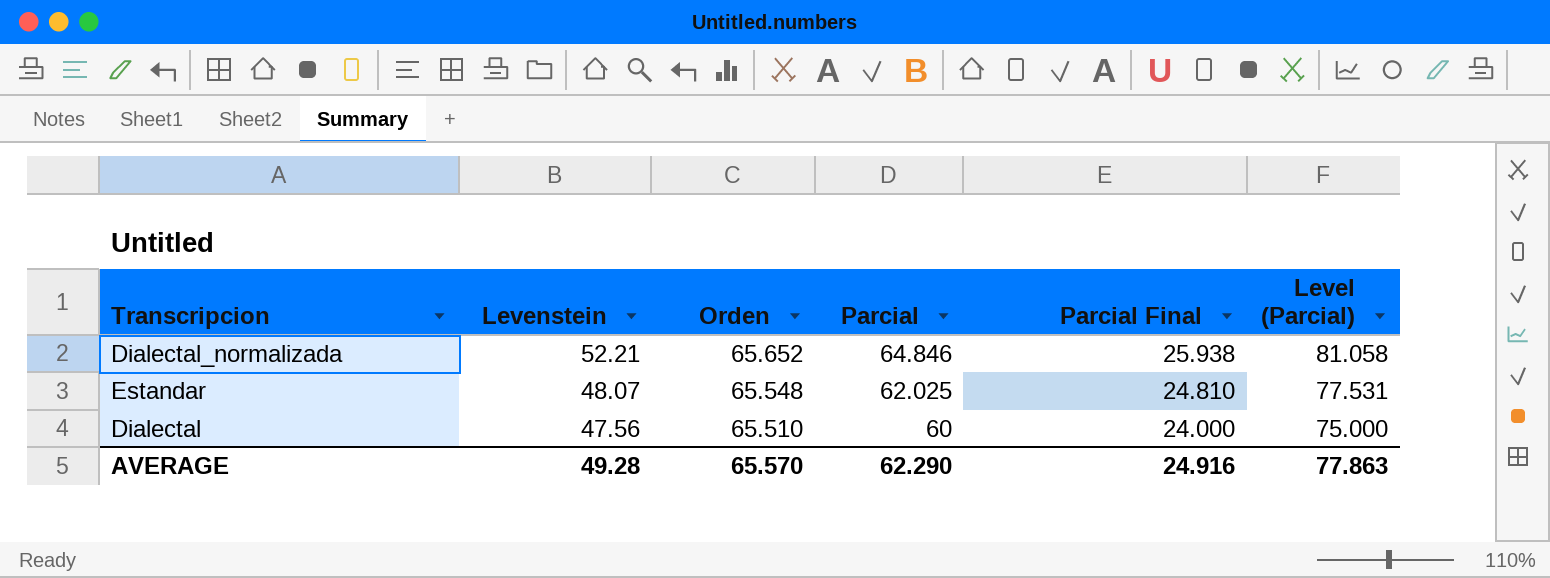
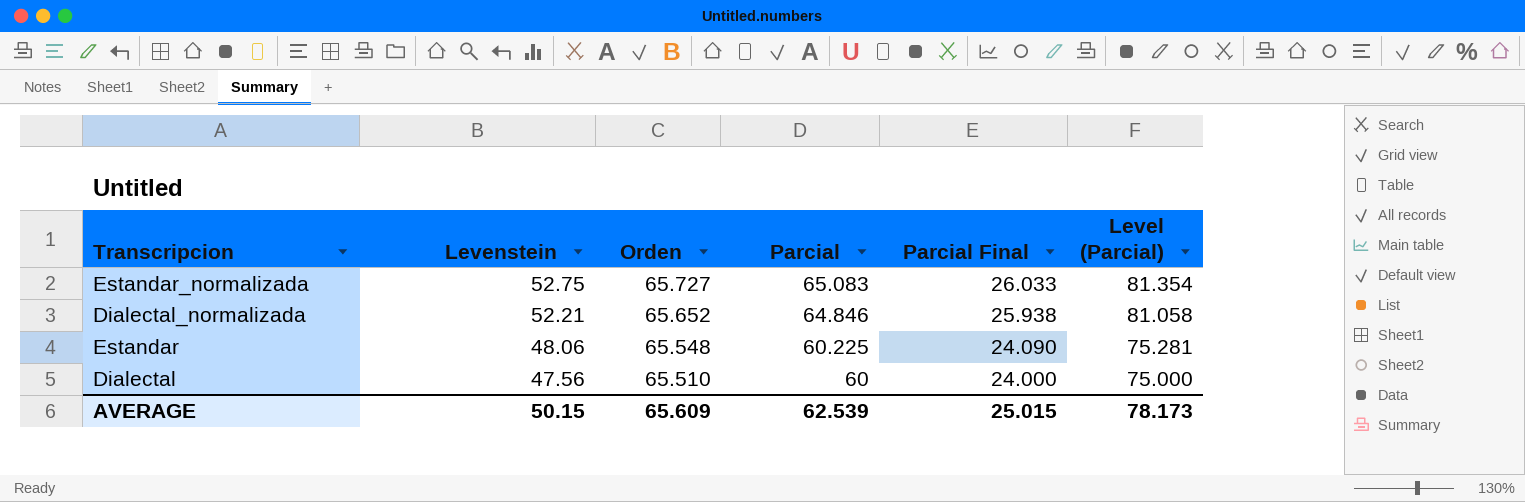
row Estandar_normalizada: none -> 52.75 | 65.727 | 65.083 | 26.033 | 81.354
Estandar | Levenstein: 48.07 -> 48.06
Estandar | Parcial: 62.025 -> 60.225
Estandar | Parcial Final: 24.810 -> 24.090
Estandar | Level (Parcial): 77.531 -> 75.281
AVERAGE | Levenstein: 49.28 -> 50.15
AVERAGE | Orden: 65.570 -> 65.609
AVERAGE | Parcial: 62.290 -> 62.539
AVERAGE | Parcial Final: 24.916 -> 25.015
AVERAGE | Level (Parcial): 77.863 -> 78.173

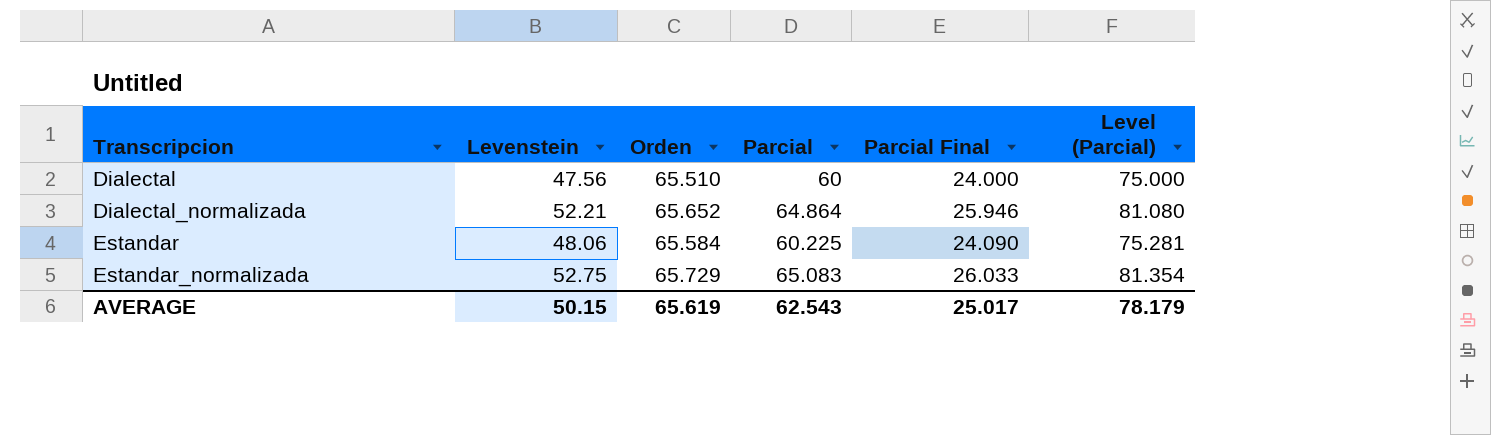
row order: Levenstein descending -> Transcripcion ascending
Dialectal_normalizada | Parcial: 64.846 -> 64.864
Dialectal_normalizada | Parcial Final: 25.938 -> 25.946
Dialectal_normalizada | Level (Parcial): 81.058 -> 81.080
Estandar | Orden: 65.548 -> 65.584
Estandar_normalizada | Orden: 65.727 -> 65.729
AVERAGE | Orden: 65.609 -> 65.619
AVERAGE | Parcial: 62.539 -> 62.543
AVERAGE | Parcial Final: 25.015 -> 25.017
AVERAGE | Level (Parcial): 78.173 -> 78.179

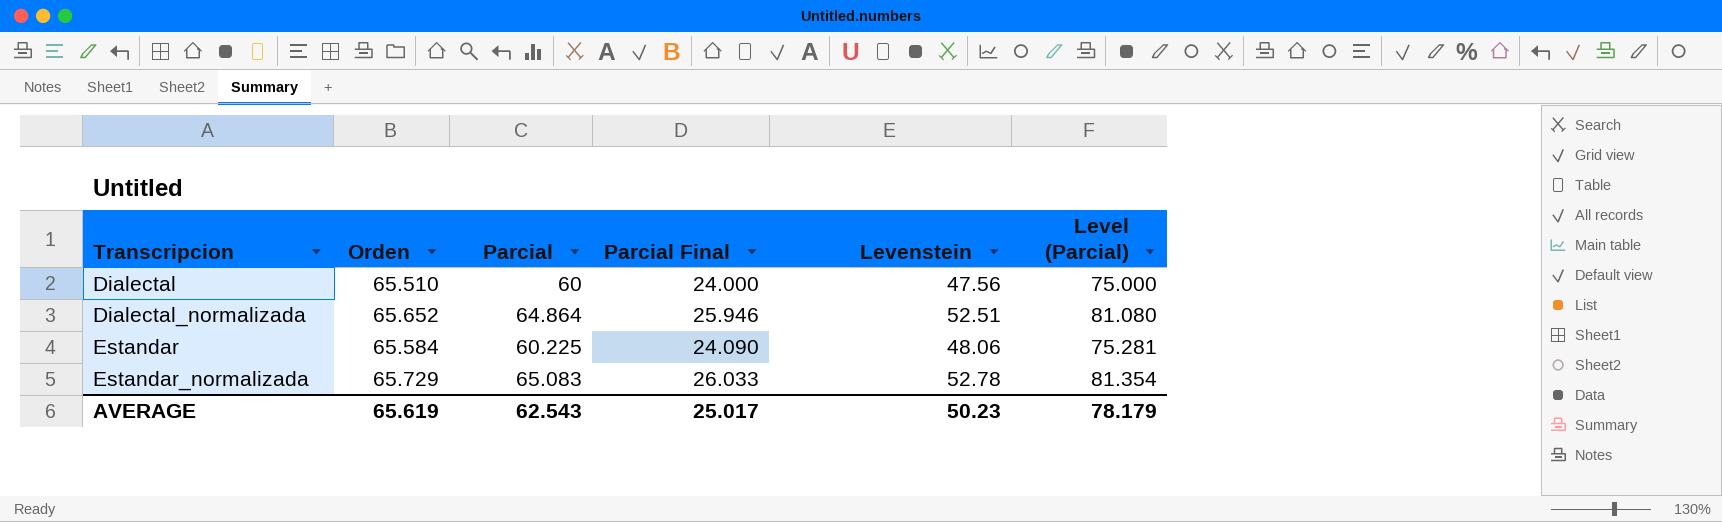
column Levenstein | position: 2 -> 5
Dialectal_normalizada | Levenstein: 52.21 -> 52.51
Estandar_normalizada | Levenstein: 52.75 -> 52.78
AVERAGE | Levenstein: 50.15 -> 50.23

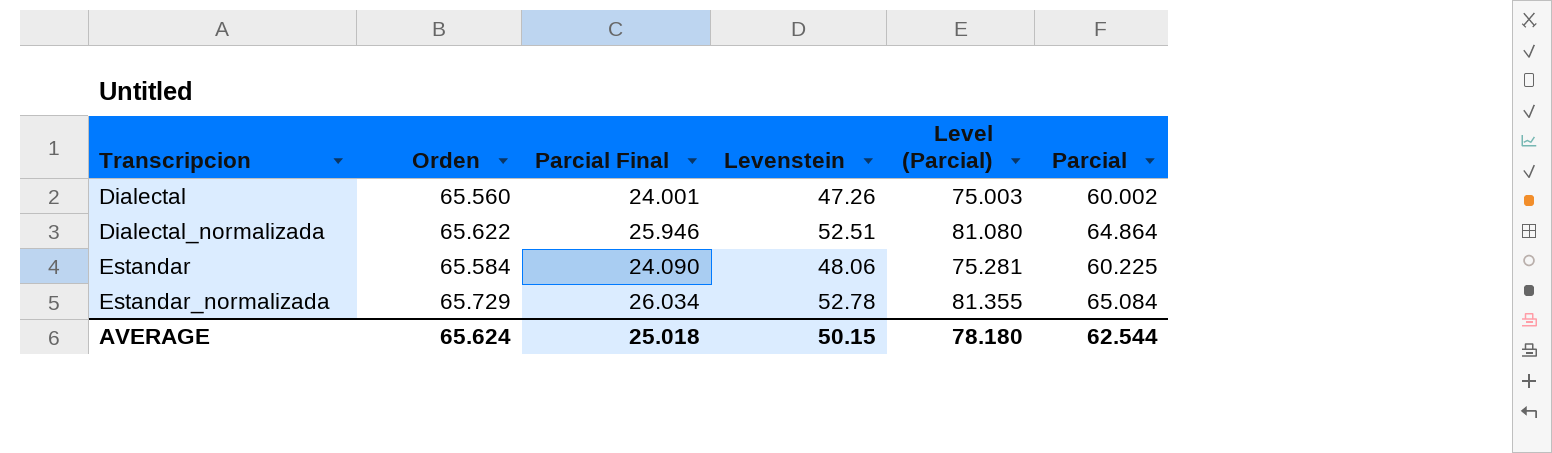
column Parcial | position: 3 -> 6
Dialectal | Orden: 65.510 -> 65.560
Dialectal | Parcial Final: 24.000 -> 24.001
Dialectal | Levenstein: 47.56 -> 47.26
Dialectal | Level (Parcial): 75.000 -> 75.003
Dialectal | Parcial: 60 -> 60.002
Dialectal_normalizada | Orden: 65.652 -> 65.622
Estandar_normalizada | Parcial Final: 26.033 -> 26.034
Estandar_normalizada | Level (Parcial): 81.354 -> 81.355
Estandar_normalizada | Parcial: 65.083 -> 65.084
AVERAGE | Orden: 65.619 -> 65.624
AVERAGE | Parcial Final: 25.017 -> 25.018
AVERAGE | Levenstein: 50.23 -> 50.15
AVERAGE | Level (Parcial): 78.179 -> 78.180
AVERAGE | Parcial: 62.543 -> 62.544

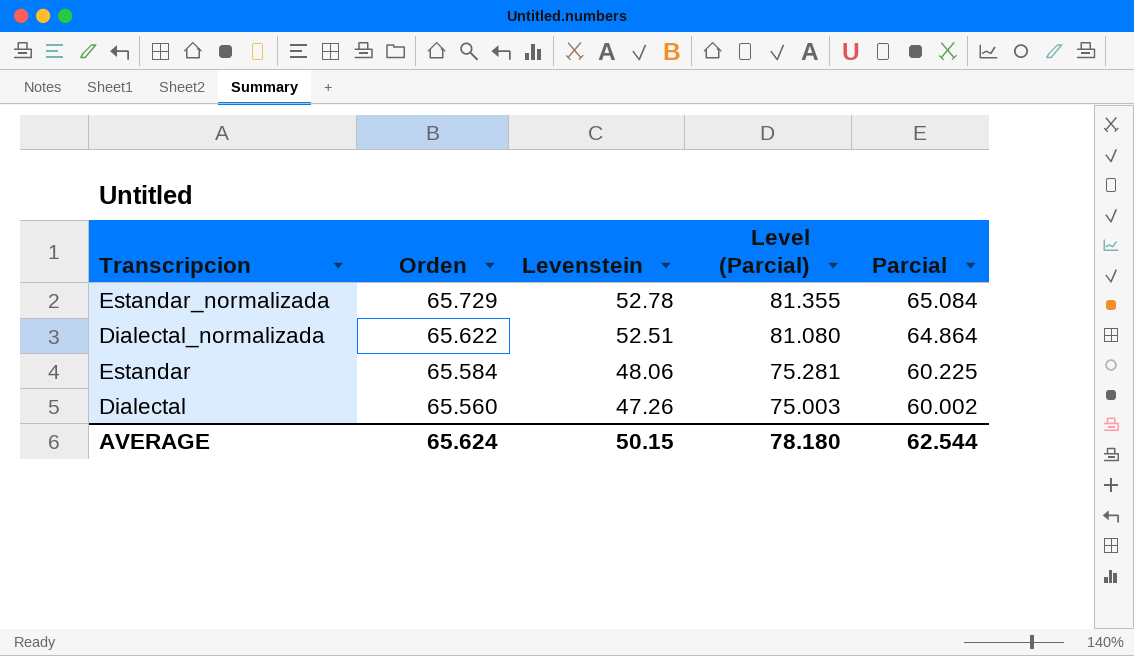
row order: Transcripcion ascending -> Orden descending
column Parcial Final | formula: [Parcial] * 0.4 -> none

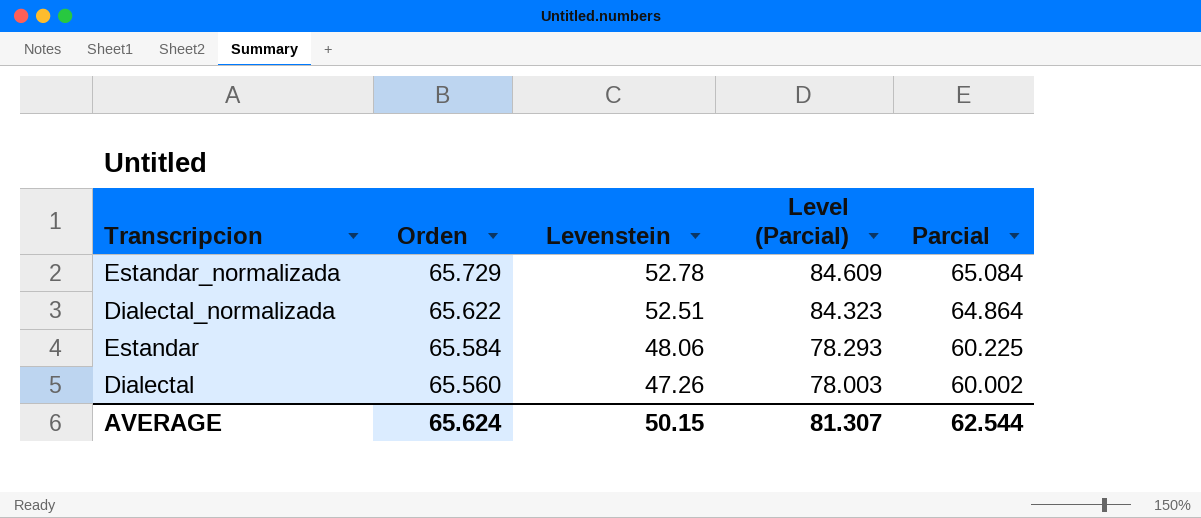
column Level (Parcial) | formula: [Parcial] * 1.25 -> [Parcial] * 1.3
AVERAGE | Level (Parcial): 78.180 -> 81.307

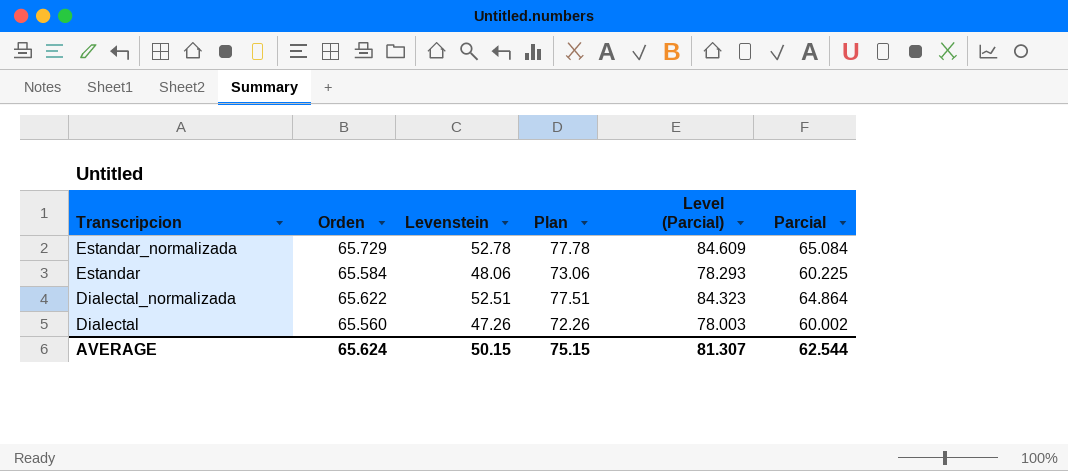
row order: Orden descending -> Transcripcion descending
column Plan | formula: none -> [Levenstein] + 25

